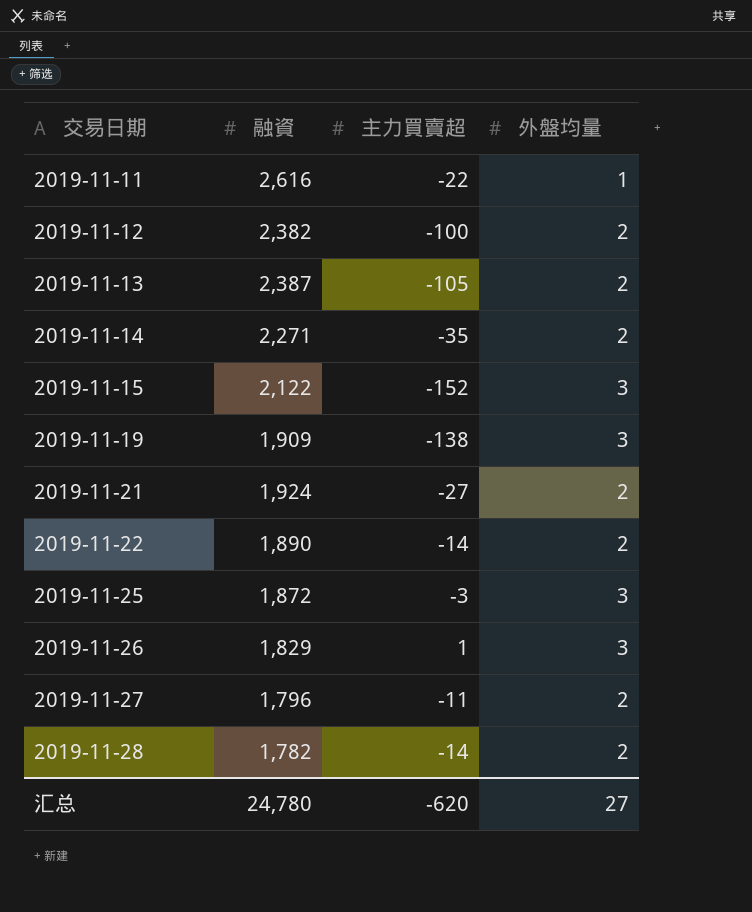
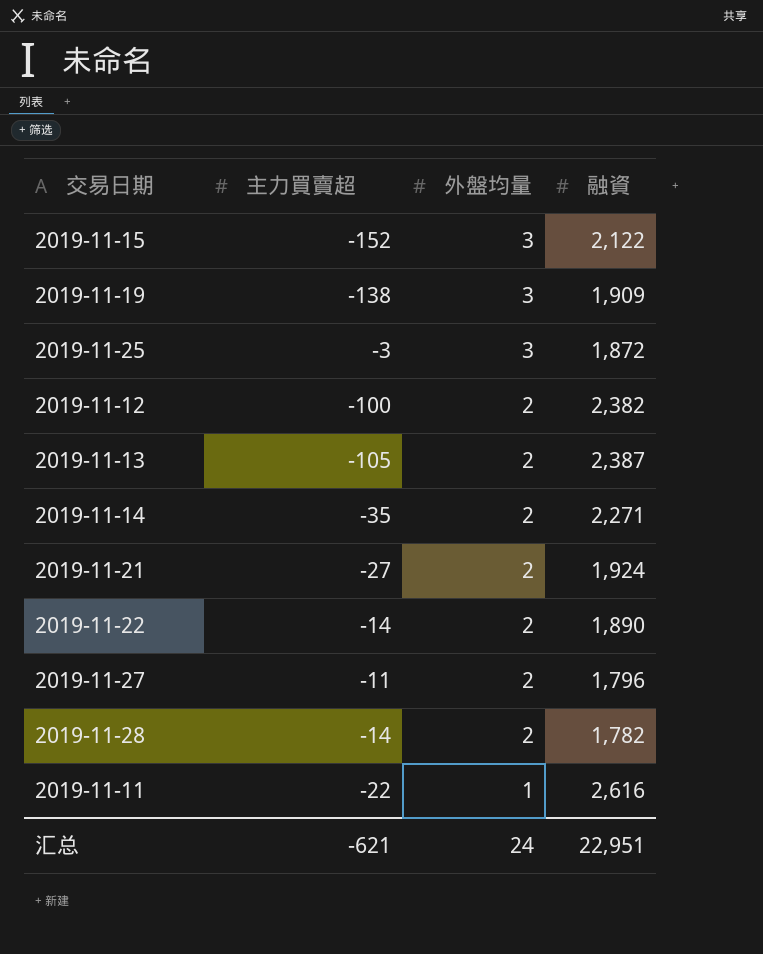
row order: 交易日期 ascending -> 外盤均量 descending
column 融資 | position: 2 -> 4
row 2019-11-26: 1,829 | 1 | 3 -> none
汇总 | 主力買賣超: -620 -> -621
汇总 | 外盤均量: 27 -> 24
汇总 | 融資: 24,780 -> 22,951

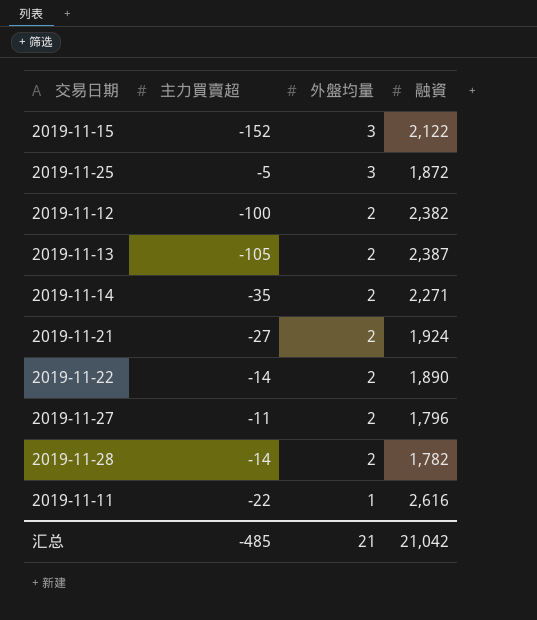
row 2019-11-19: -138 | 3 | 1,909 -> none
2019-11-25 | 主力買賣超: -3 -> -5
汇总 | 主力買賣超: -621 -> -485
汇总 | 外盤均量: 24 -> 21
汇总 | 融資: 22,951 -> 21,042

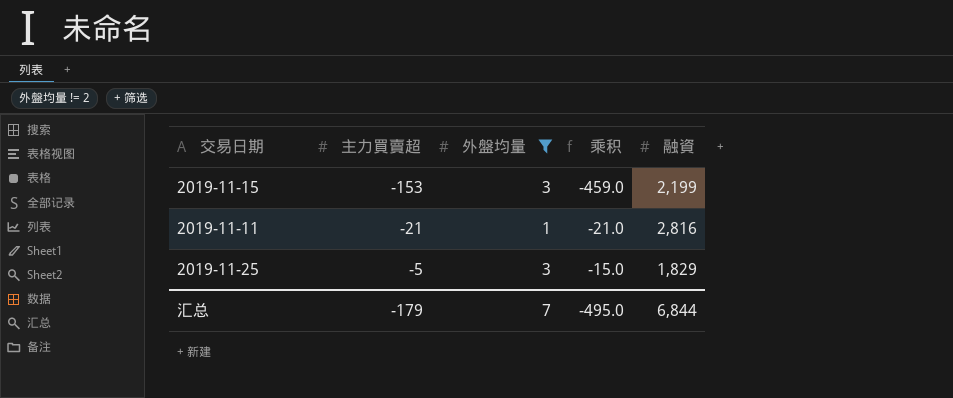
filter: none -> 外盤均量 != 2
row order: 外盤均量 descending -> 主力買賣超 ascending
column 乘积 | formula: none -> [主力買賣超] * [外盤均量]
2019-11-15 | 主力買賣超: -152 -> -153
2019-11-15 | 融資: 2,122 -> 2,199
2019-11-11 | 主力買賣超: -22 -> -21
2019-11-11 | 融資: 2,616 -> 2,816
2019-11-25 | 融資: 1,872 -> 1,829
汇总 | 主力買賣超: -485 -> -179
汇总 | 外盤均量: 21 -> 7
汇总 | 融資: 21,042 -> 6,844

